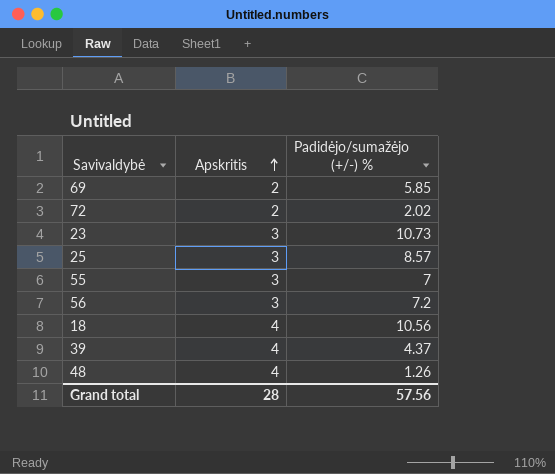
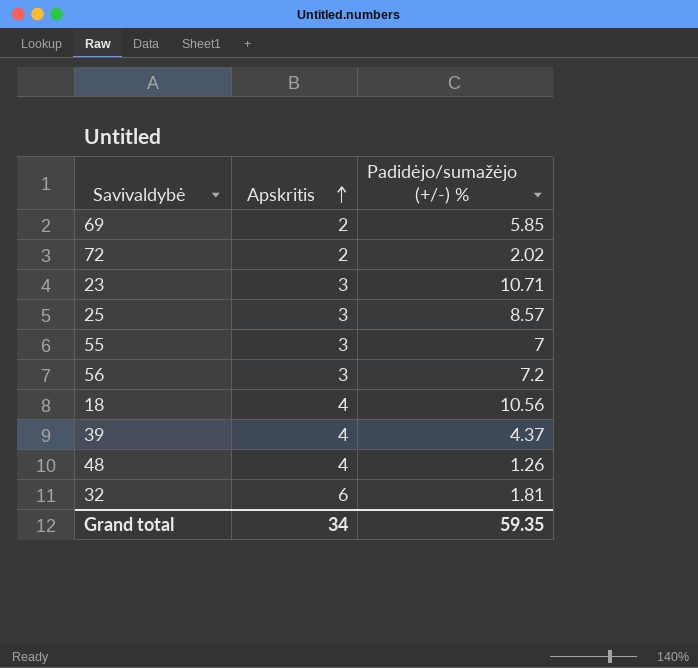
23 | Padidėjo/sumažėjo (+/-) %: 10.73 -> 10.71
row 32: none -> 6 | 1.81
Grand total | Apskritis: 28 -> 34
Grand total | Padidėjo/sumažėjo (+/-) %: 57.56 -> 59.35

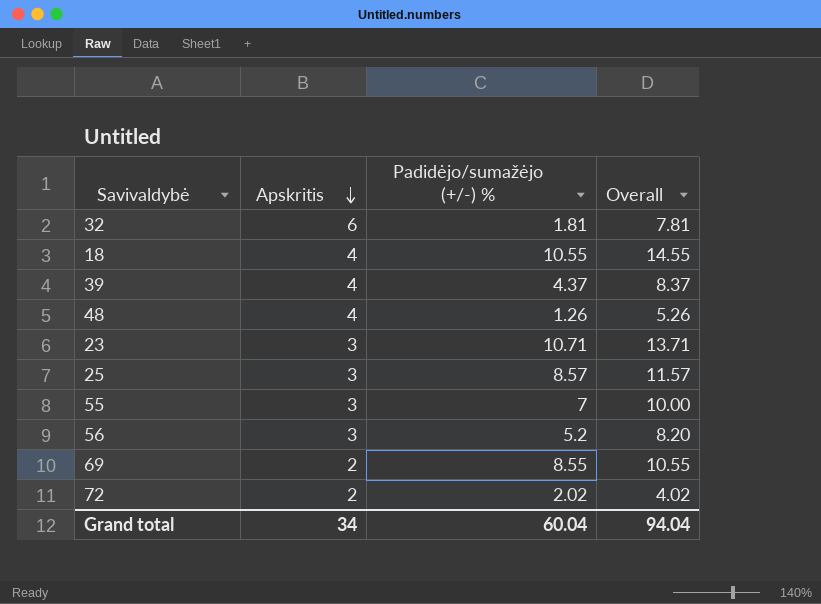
row order: Apskritis ascending -> Apskritis descending
column Overall | formula: none -> [Apskritis] + [Padidėjo/sumažėjo (+/-) %]
18 | Padidėjo/sumažėjo (+/-) %: 10.56 -> 10.55
56 | Padidėjo/sumažėjo (+/-) %: 7.2 -> 5.2
69 | Padidėjo/sumažėjo (+/-) %: 5.85 -> 8.55
Grand total | Padidėjo/sumažėjo (+/-) %: 59.35 -> 60.04

